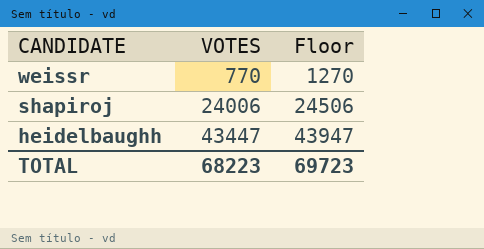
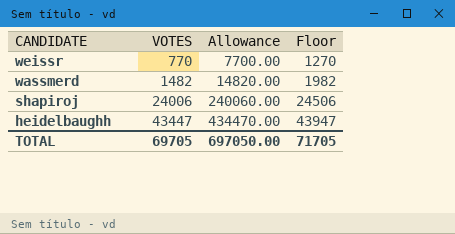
column Allowance | formula: none -> [VOTES] * 10
row wassmerd: none -> 1482 | 14820.00 | 1982
TOTAL | VOTES: 68223 -> 69705
TOTAL | Floor: 69723 -> 71705

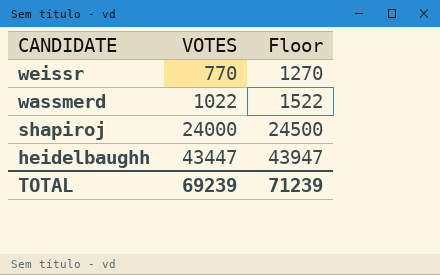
column Allowance | formula: [VOTES] * 10 -> none
wassmerd | VOTES: 1482 -> 1022
wassmerd | Floor: 1982 -> 1522
shapiroj | VOTES: 24006 -> 24000
shapiroj | Floor: 24506 -> 24500
TOTAL | VOTES: 69705 -> 69239
TOTAL | Floor: 71705 -> 71239

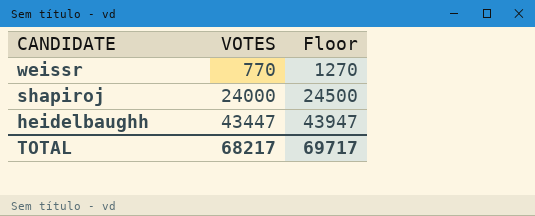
row wassmerd: 1022 | 1522 -> none
TOTAL | VOTES: 69239 -> 68217
TOTAL | Floor: 71239 -> 69717

